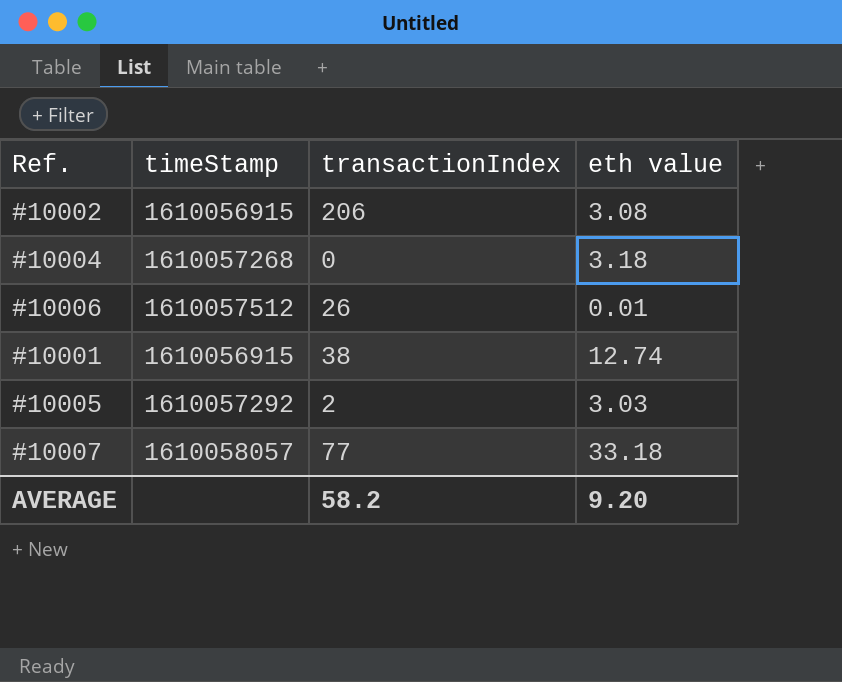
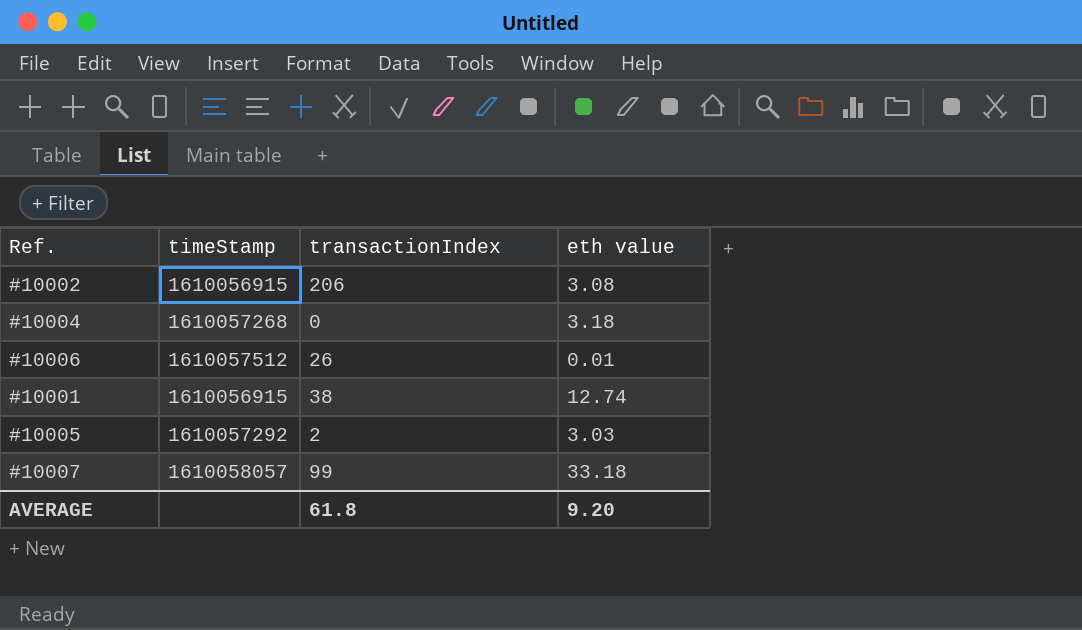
#10007 | transactionIndex: 77 -> 99
AVERAGE | transactionIndex: 58.2 -> 61.8

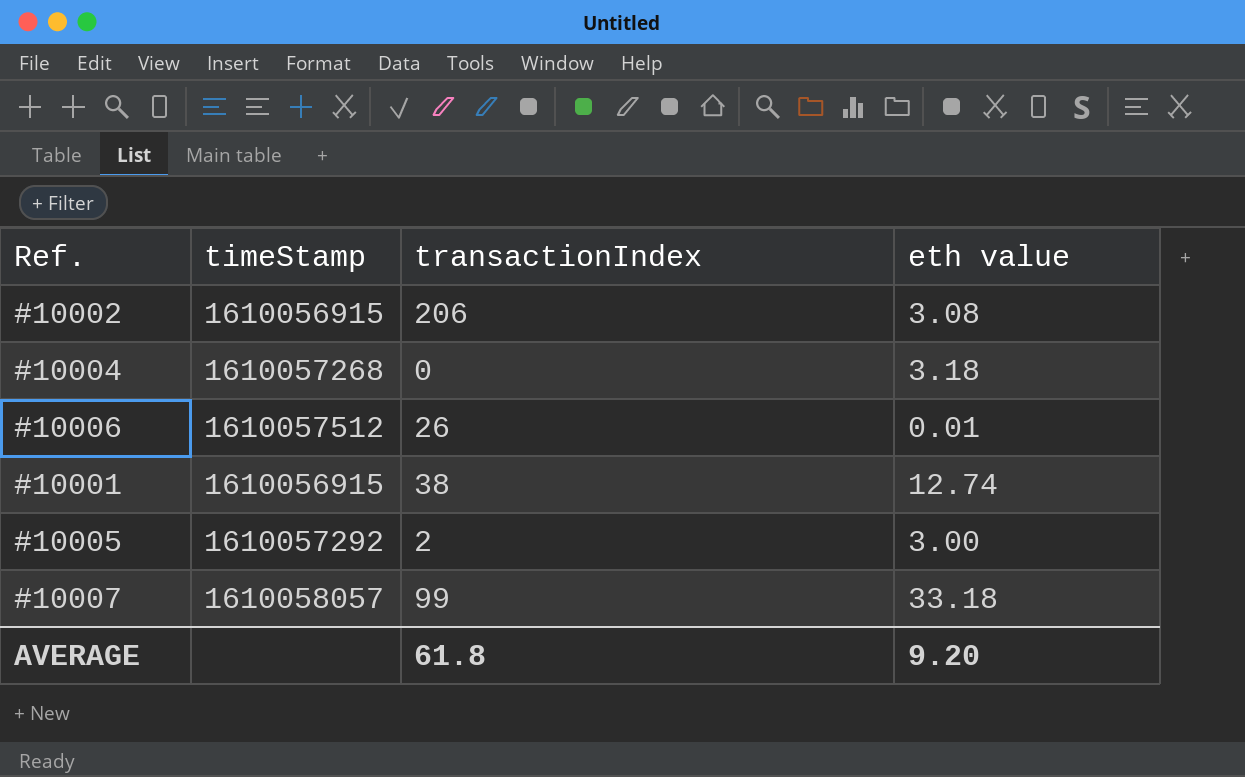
#10005 | eth value: 3.03 -> 3.00

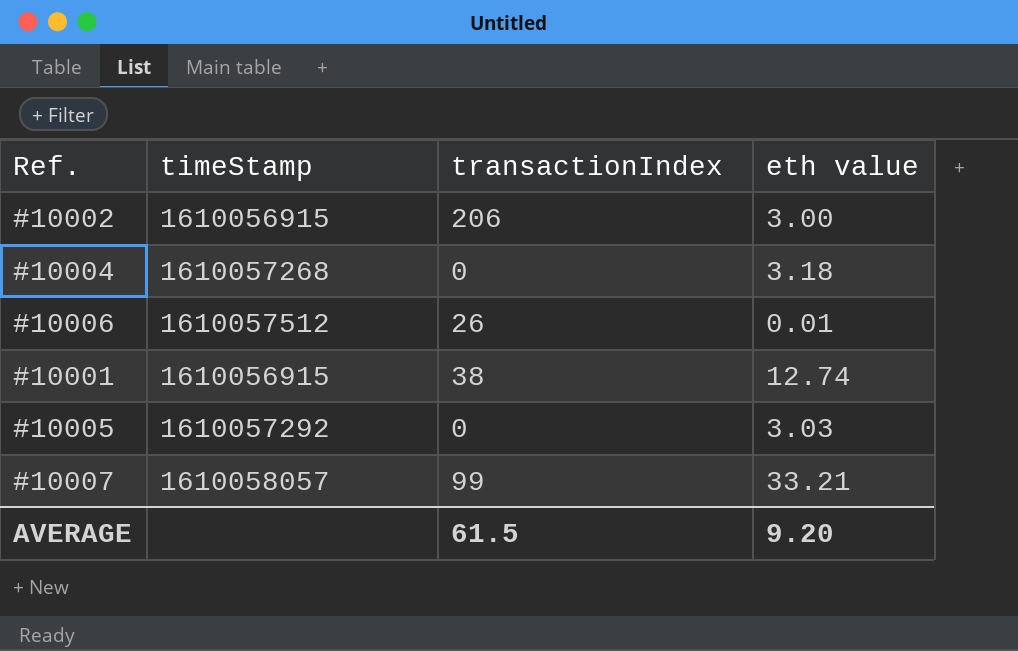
#10002 | eth value: 3.08 -> 3.00
#10005 | transactionIndex: 2 -> 0
#10005 | eth value: 3.00 -> 3.03
#10007 | eth value: 33.18 -> 33.21
AVERAGE | transactionIndex: 61.8 -> 61.5

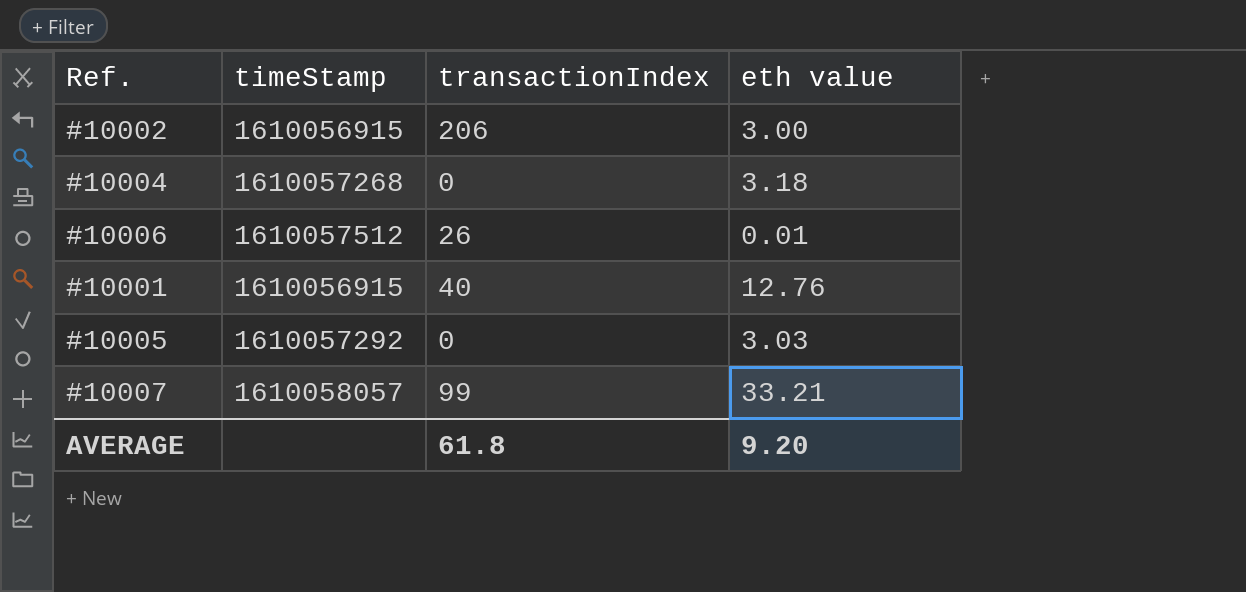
#10001 | transactionIndex: 38 -> 40
#10001 | eth value: 12.74 -> 12.76
AVERAGE | transactionIndex: 61.5 -> 61.8

